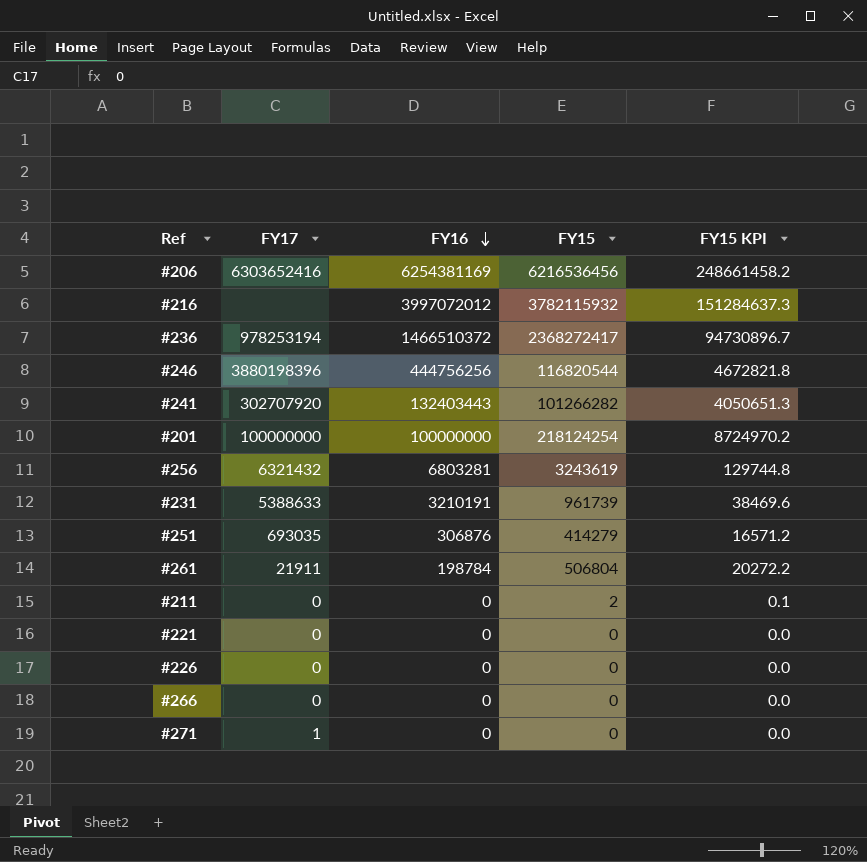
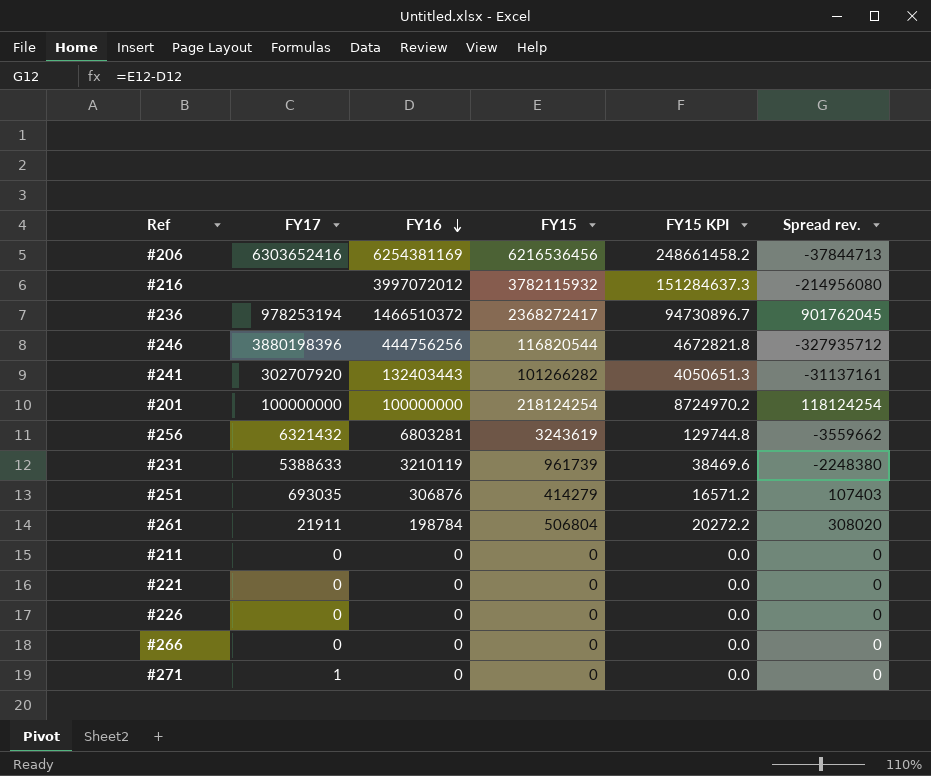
column Spread rev. | formula: none -> [FY15] - [FY16]
#231 | FY16: 3210191 -> 3210119
#211 | FY15: 2 -> 0
#211 | FY15 KPI: 0.1 -> 0.0

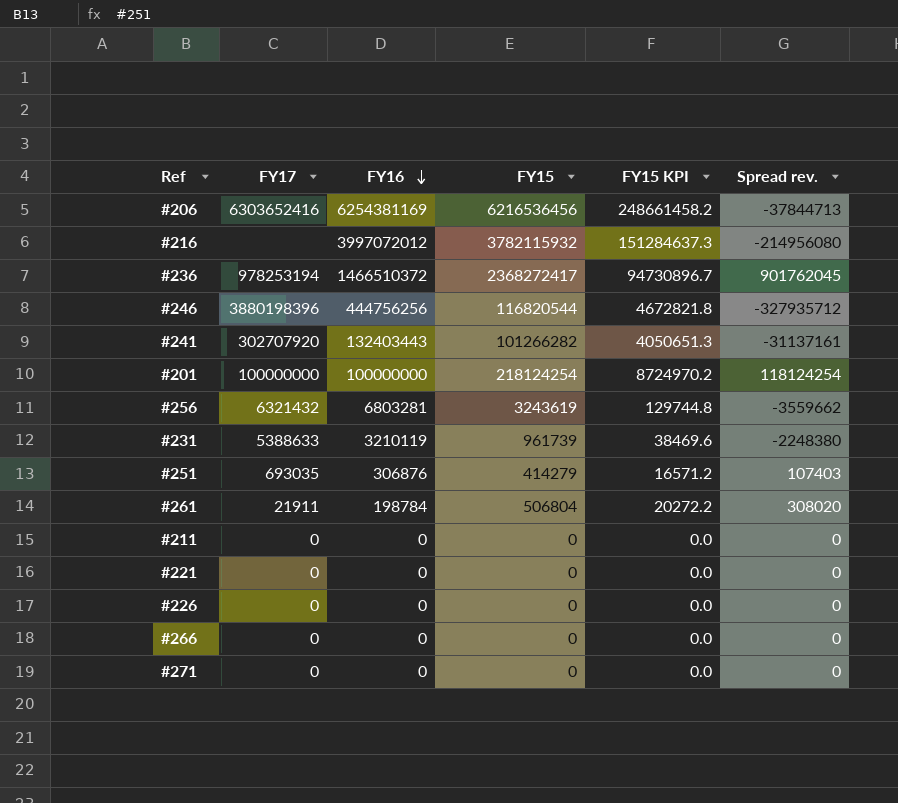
#271 | FY17: 1 -> 0

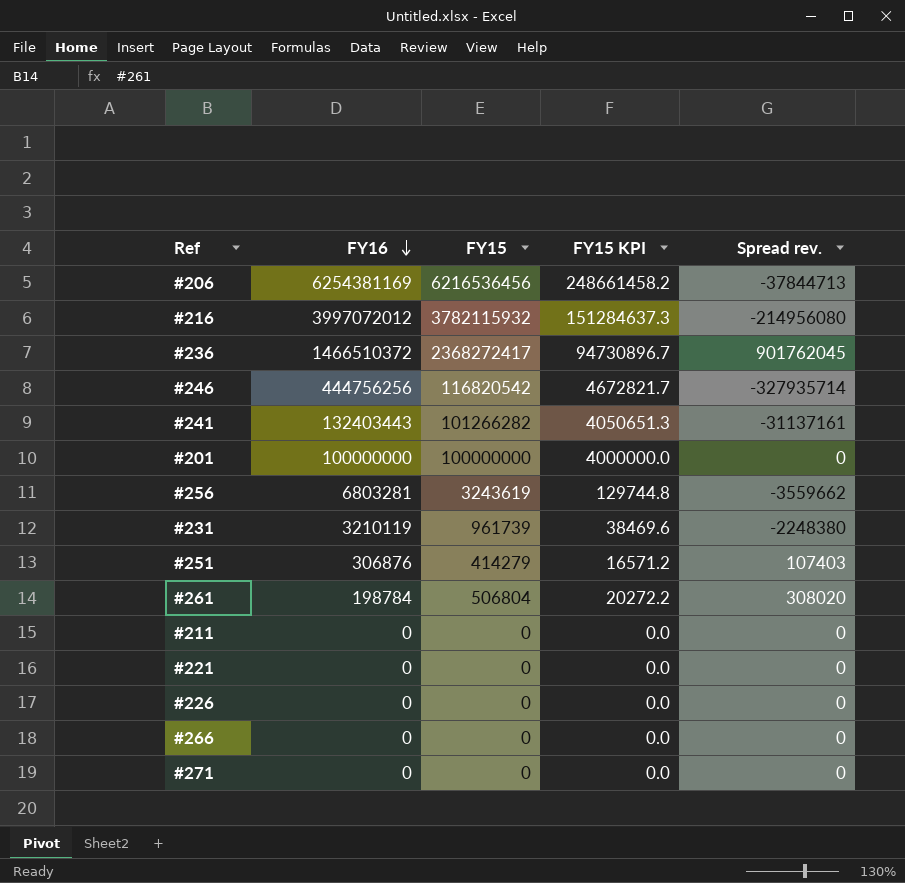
column FY17 | position: 2 -> none
#246 | FY15: 116820544 -> 116820542
#246 | FY15 KPI: 4672821.8 -> 4672821.7
#246 | Spread rev.: -327935712 -> -327935714
#201 | FY15: 218124254 -> 100000000
#201 | FY15 KPI: 8724970.2 -> 4000000.0
#201 | Spread rev.: 118124254 -> 0

